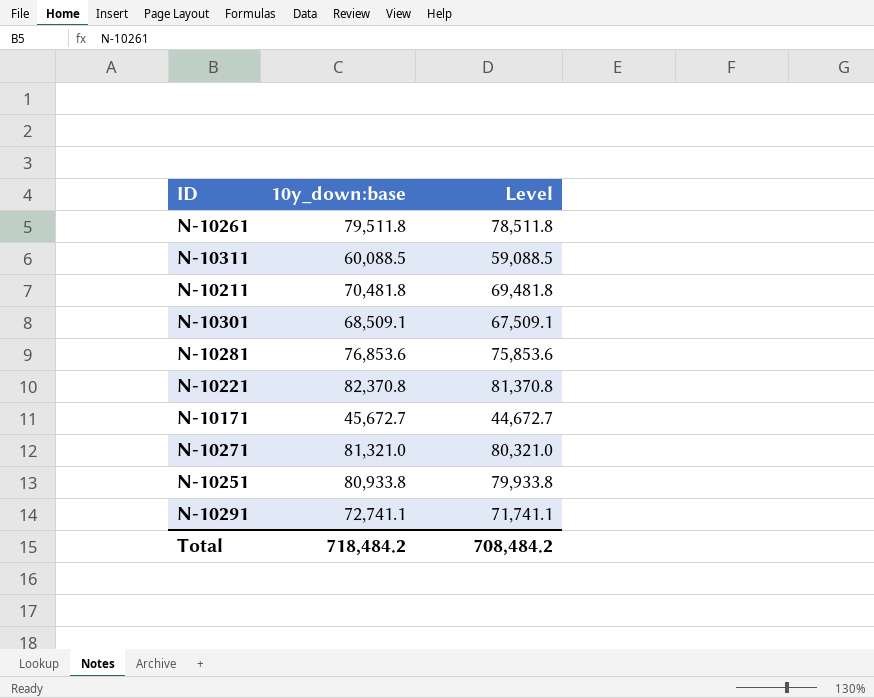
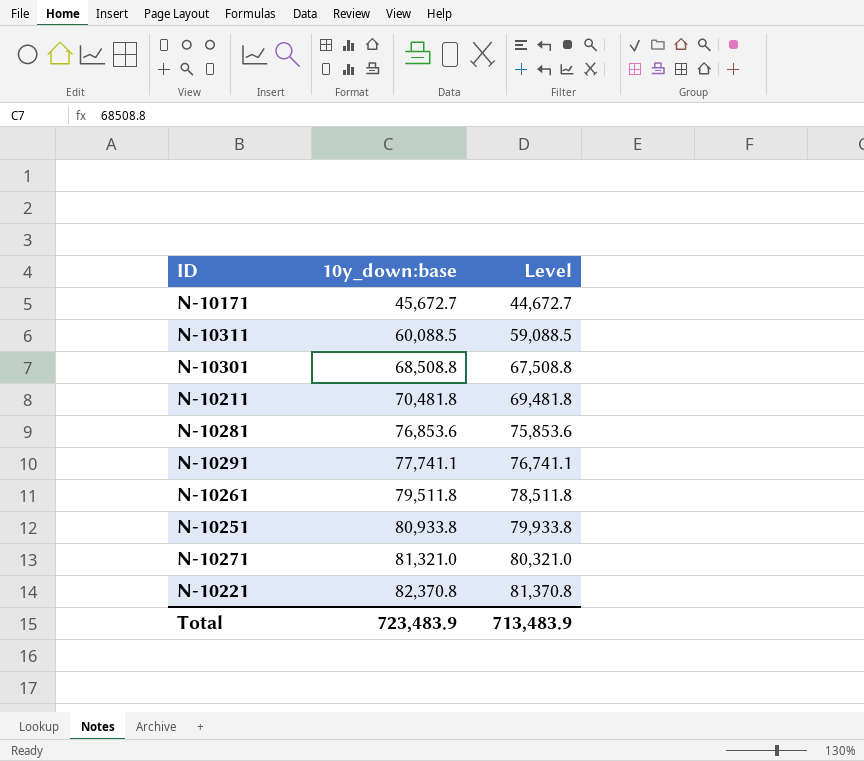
row order: none -> 10y_down:base ascending
N-10301 | 10y_down:base: 68,509.1 -> 68,508.8
N-10301 | Level: 67,509.1 -> 67,508.8
N-10291 | 10y_down:base: 72,741.1 -> 77,741.1
N-10291 | Level: 71,741.1 -> 76,741.1
Total | 10y_down:base: 718,484.2 -> 723,483.9
Total | Level: 708,484.2 -> 713,483.9

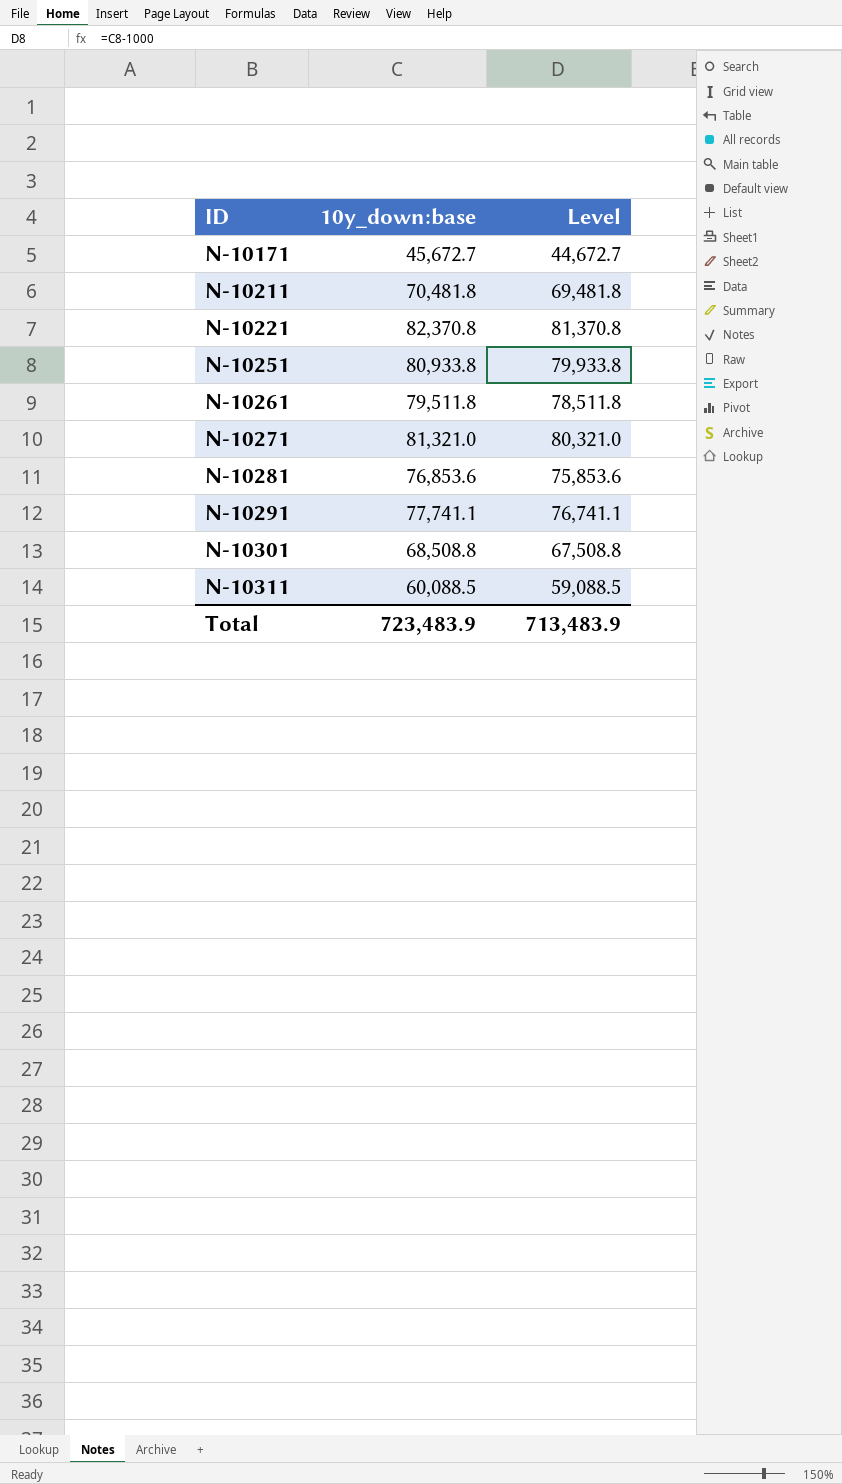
row order: 10y_down:base ascending -> ID ascending

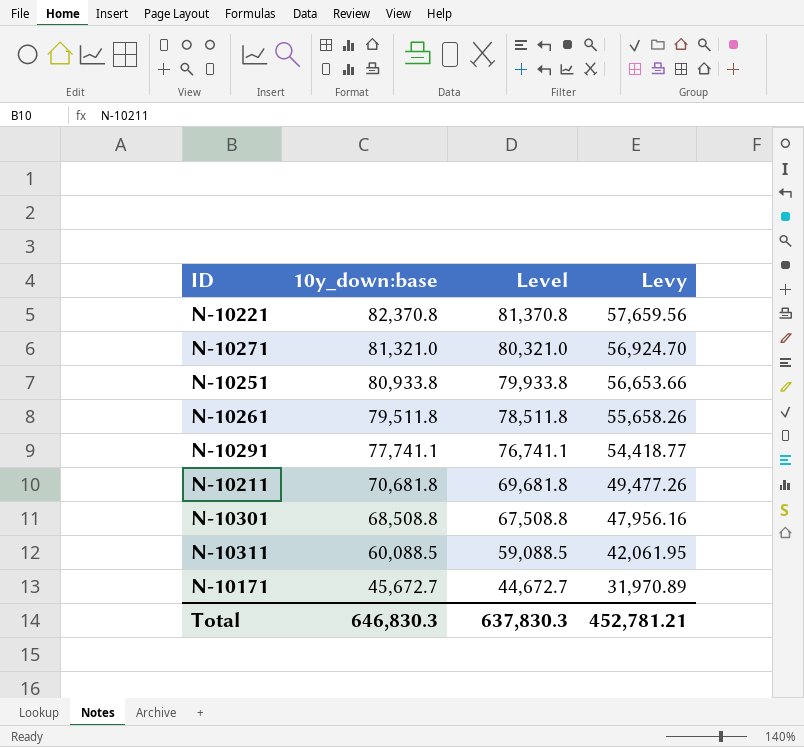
row order: ID ascending -> 10y_down:base descending
column Levy | formula: none -> [10y_down:base] * 0.7
row N-10281: 76,853.6 | 75,853.6 -> none
N-10211 | 10y_down:base: 70,481.8 -> 70,681.8
N-10211 | Level: 69,481.8 -> 69,681.8
Total | 10y_down:base: 723,483.9 -> 646,830.3
Total | Level: 713,483.9 -> 637,830.3

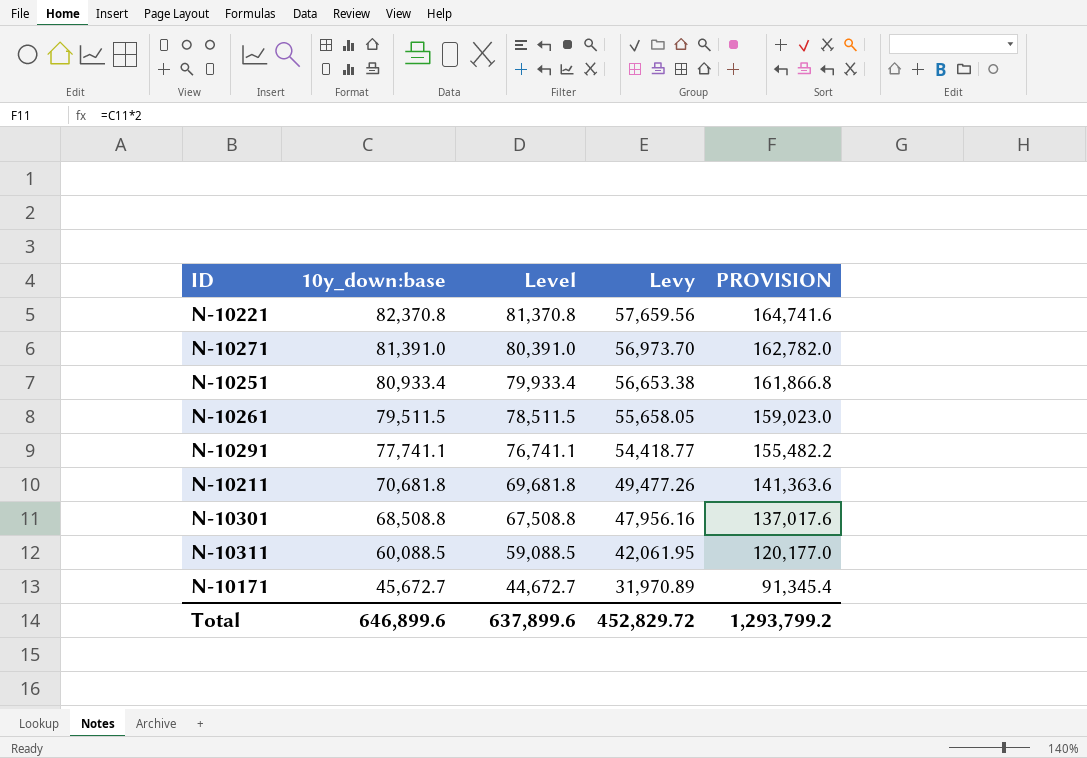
column PROVISION | formula: none -> [10y_down:base] * 2
N-10271 | 10y_down:base: 81,321.0 -> 81,391.0
N-10271 | Level: 80,321.0 -> 80,391.0
N-10271 | Levy: 56,924.70 -> 56,973.70
N-10251 | 10y_down:base: 80,933.8 -> 80,933.4
N-10251 | Level: 79,933.8 -> 79,933.4
N-10251 | Levy: 56,653.66 -> 56,653.38
N-10261 | 10y_down:base: 79,511.8 -> 79,511.5
N-10261 | Level: 78,511.8 -> 78,511.5
N-10261 | Levy: 55,658.26 -> 55,658.05
Total | 10y_down:base: 646,830.3 -> 646,899.6
Total | Level: 637,830.3 -> 637,899.6
Total | Levy: 452,781.21 -> 452,829.72

